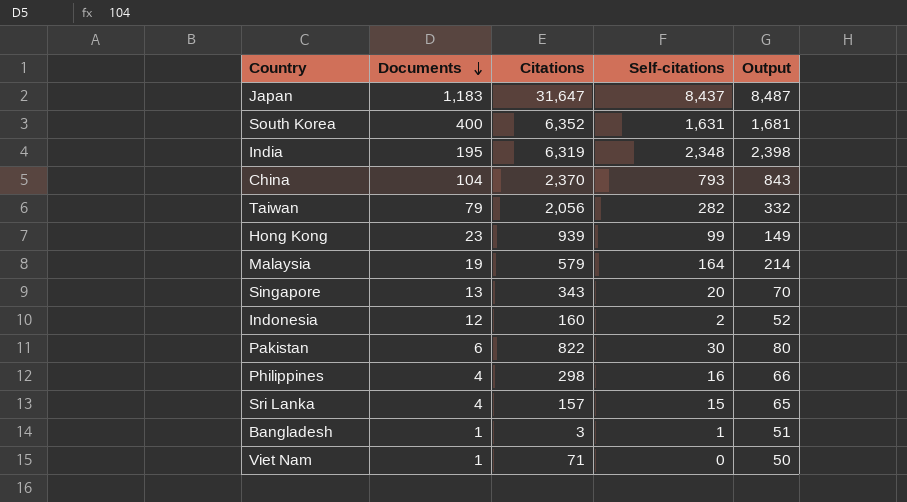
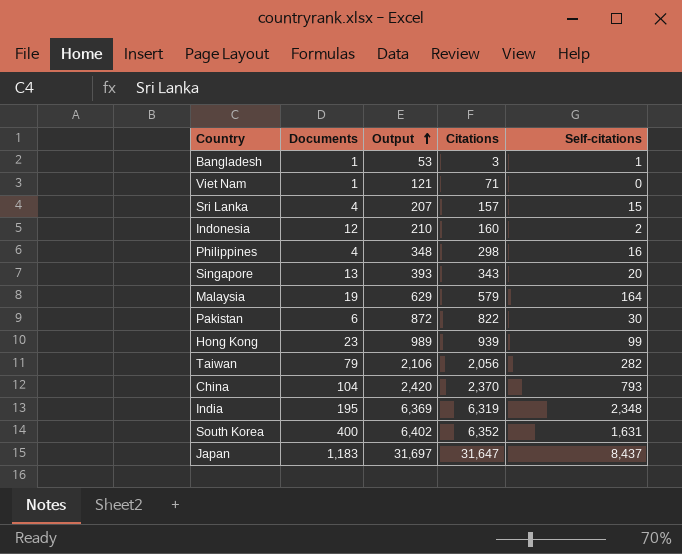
row order: Documents descending -> Output ascending
column Output | formula: [Self-citations] + 50 -> [Citations] + 50
column Output | position: 5 -> 3

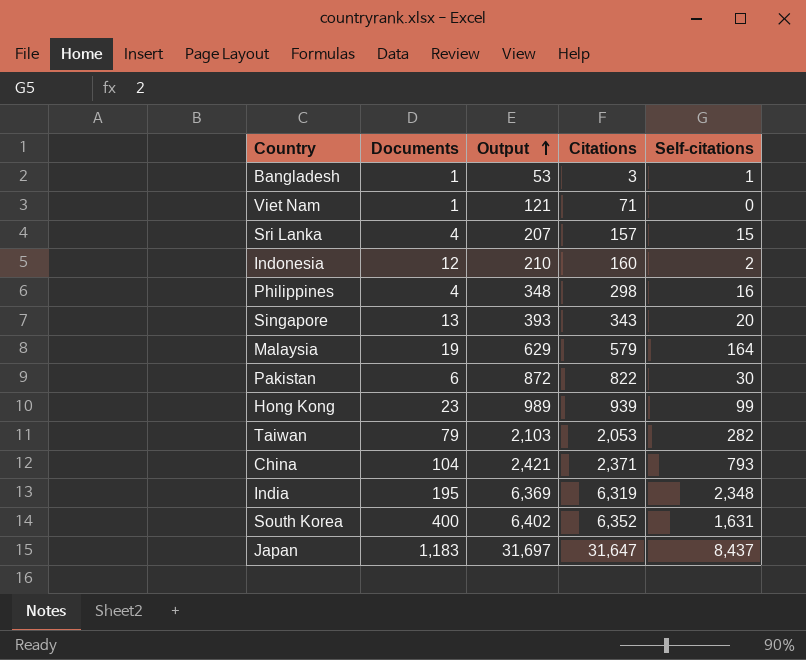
Taiwan | Output: 2,106 -> 2,103
Taiwan | Citations: 2,056 -> 2,053
China | Output: 2,420 -> 2,421
China | Citations: 2,370 -> 2,371

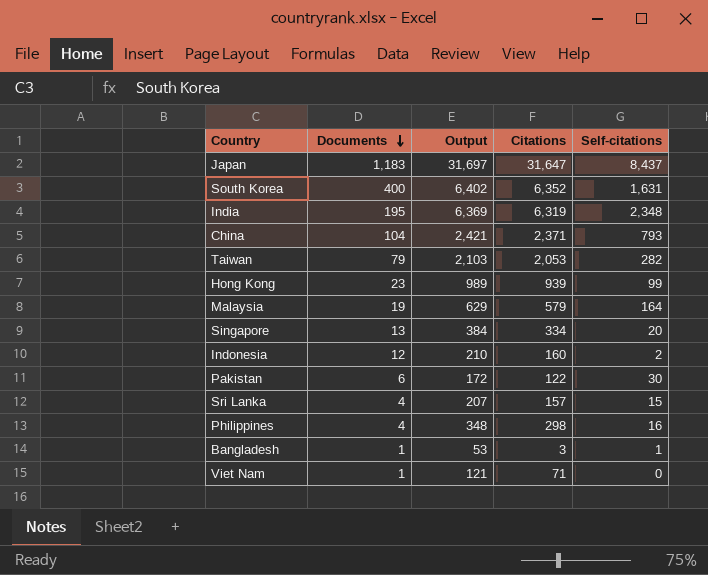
row order: Output ascending -> Documents descending
Singapore | Output: 393 -> 384
Singapore | Citations: 343 -> 334
Pakistan | Output: 872 -> 172
Pakistan | Citations: 822 -> 122

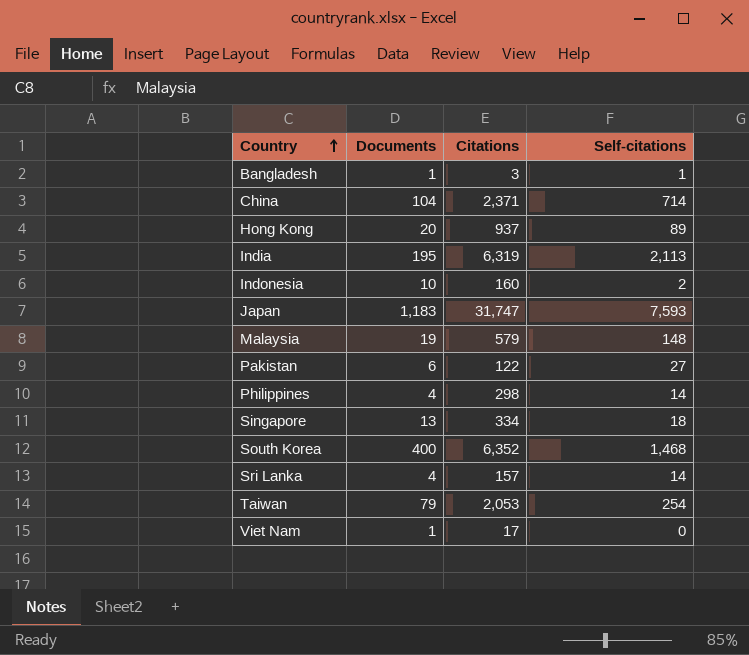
row order: Documents descending -> Country ascending
column Output | formula: [Citations] + 50 -> none
China | Self-citations: 793 -> 714
Hong Kong | Documents: 23 -> 20
Hong Kong | Citations: 939 -> 937
Hong Kong | Self-citations: 99 -> 89
India | Self-citations: 2,348 -> 2,113
Indonesia | Documents: 12 -> 10
Japan | Citations: 31,647 -> 31,747
Japan | Self-citations: 8,437 -> 7,593
Malaysia | Self-citations: 164 -> 148
Pakistan | Self-citations: 30 -> 27
Philippines | Self-citations: 16 -> 14
Singapore | Self-citations: 20 -> 18
South Korea | Self-citations: 1,631 -> 1,468
Sri Lanka | Self-citations: 15 -> 14
Taiwan | Self-citations: 282 -> 254
Viet Nam | Citations: 71 -> 17

